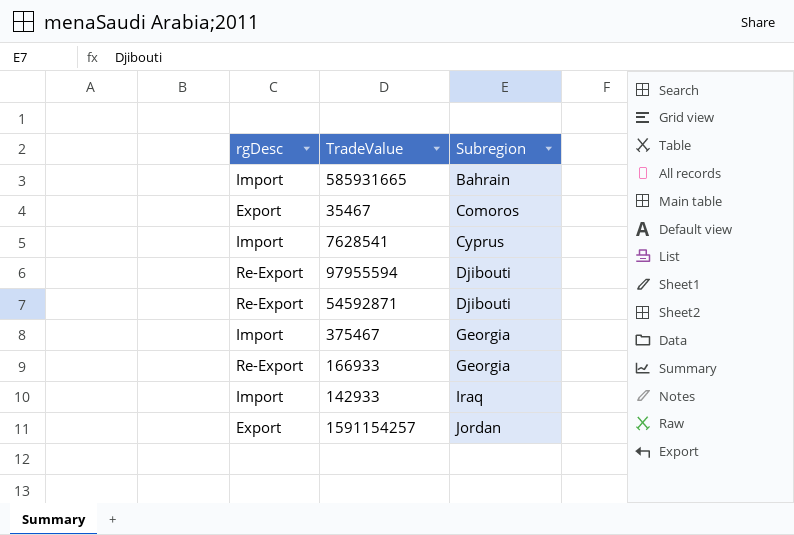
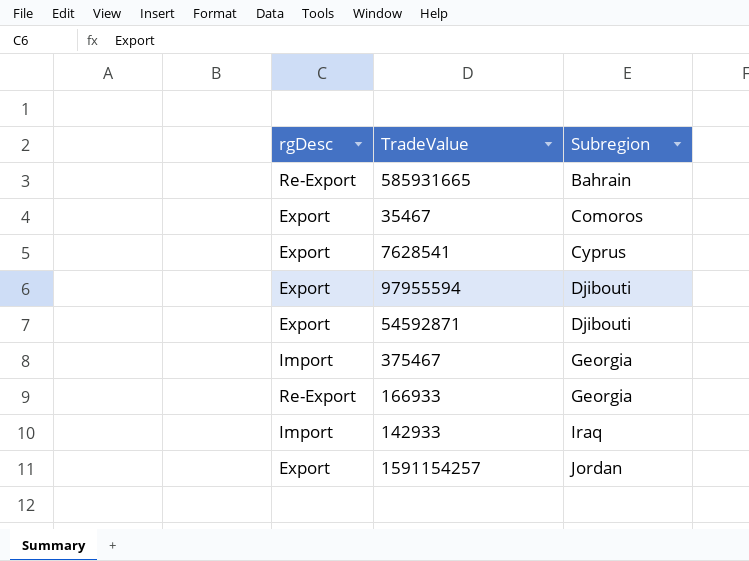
585931665 | rgDesc: Import -> Re-Export
7628541 | rgDesc: Import -> Export
97955594 | rgDesc: Re-Export -> Export
54592871 | rgDesc: Re-Export -> Export

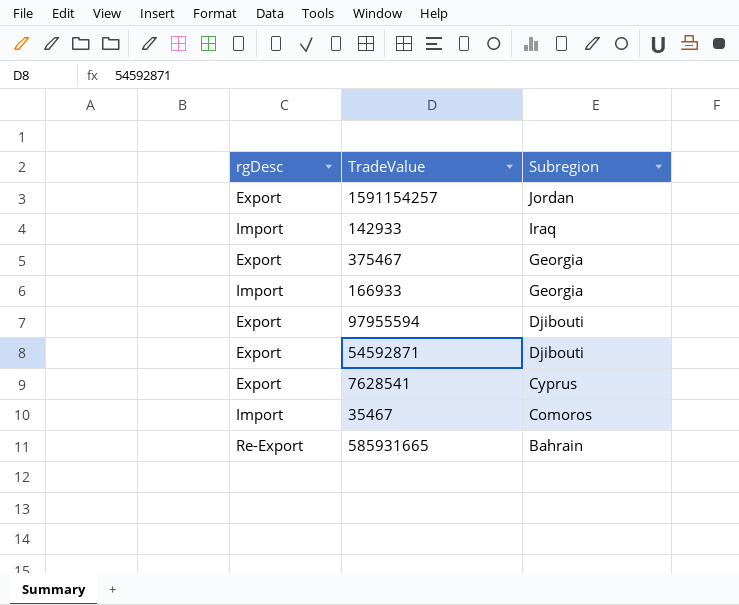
row order: Subregion ascending -> Subregion descending
375467 | rgDesc: Import -> Export
166933 | rgDesc: Re-Export -> Import
35467 | rgDesc: Export -> Import

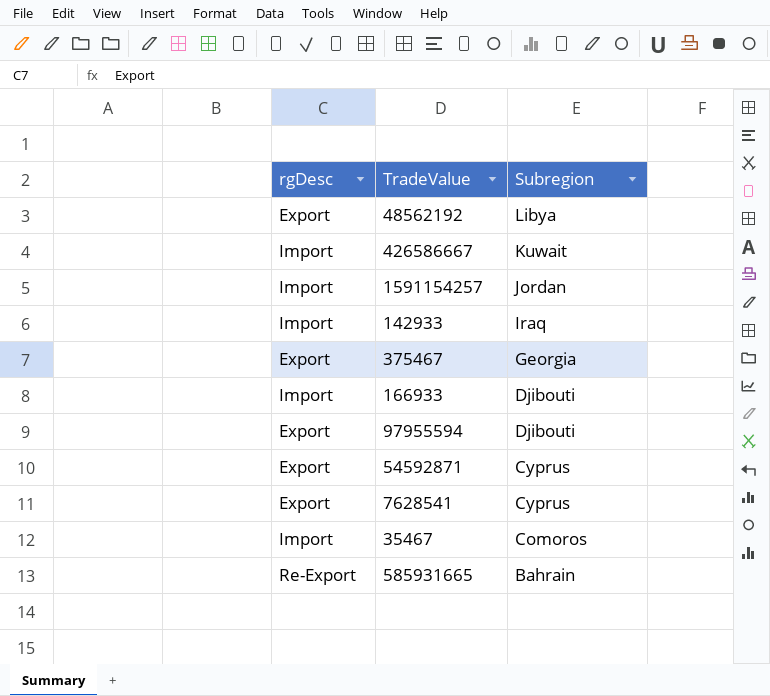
row 48562192: none -> Export | Libya
row 426586667: none -> Import | Kuwait
1591154257 | rgDesc: Export -> Import
166933 | Subregion: Georgia -> Djibouti
54592871 | Subregion: Djibouti -> Cyprus

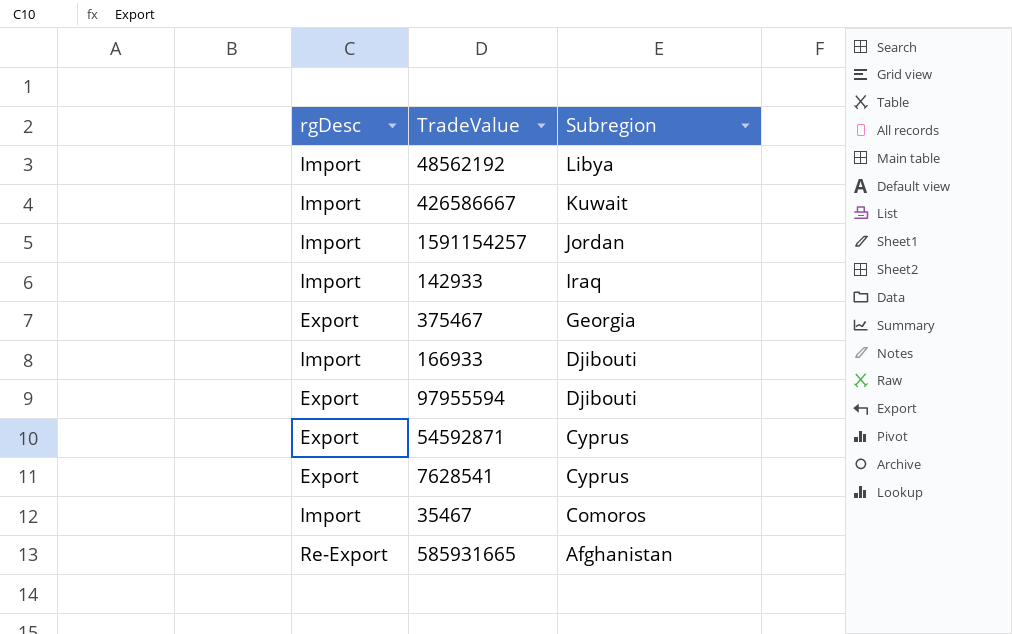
48562192 | rgDesc: Export -> Import
585931665 | Subregion: Bahrain -> Afghanistan

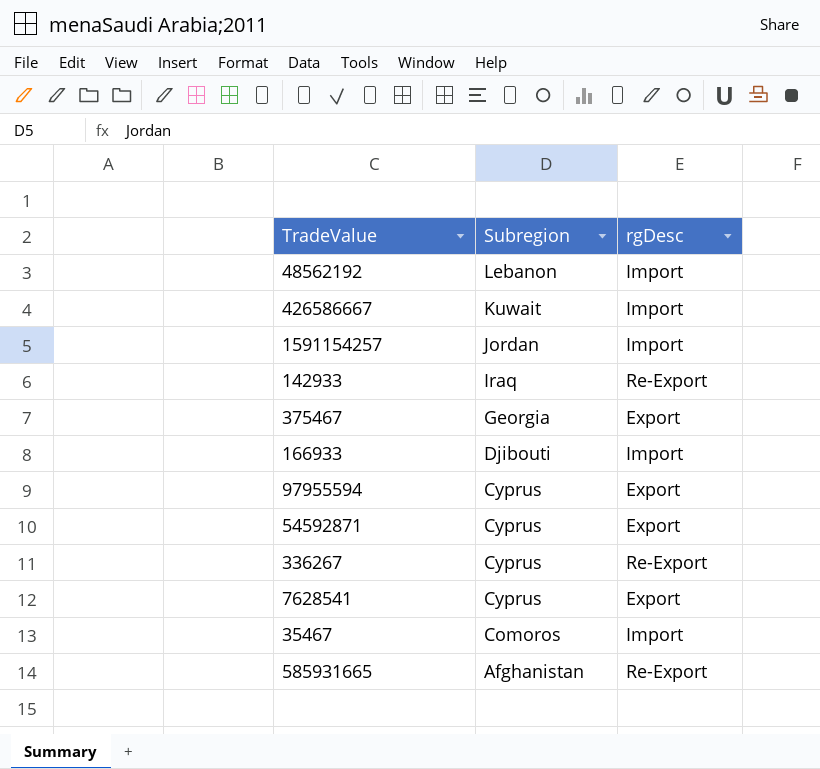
column rgDesc | position: 1 -> 3
48562192 | Subregion: Libya -> Lebanon
142933 | rgDesc: Import -> Re-Export
97955594 | Subregion: Djibouti -> Cyprus
row 336267: none -> Cyprus | Re-Export

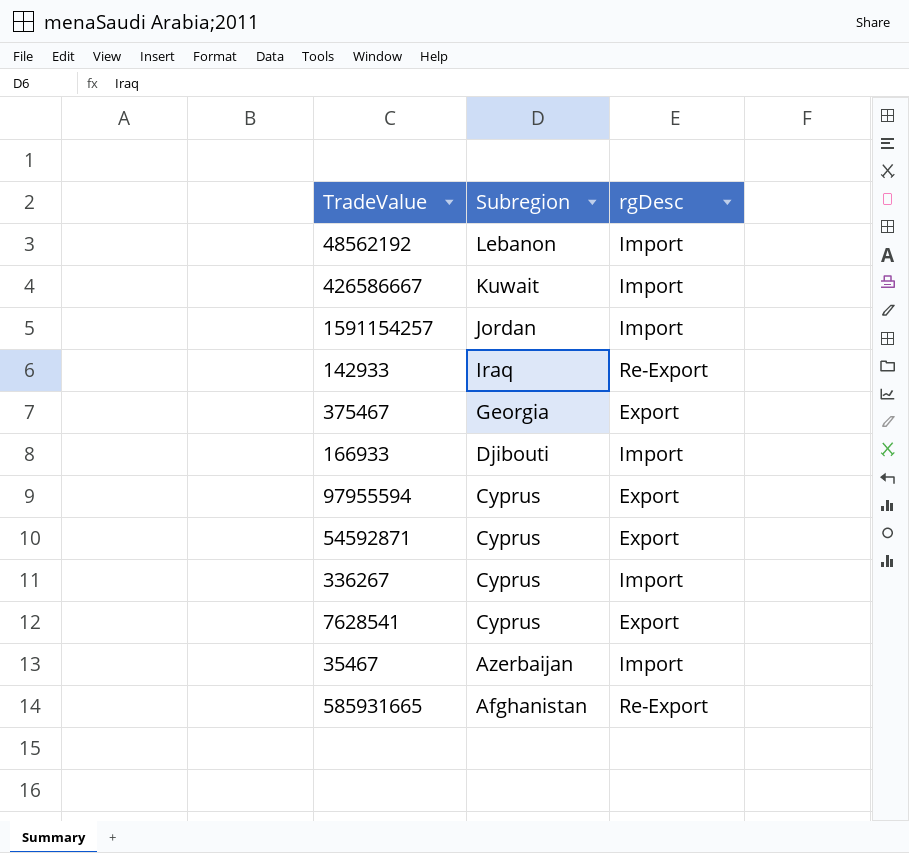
336267 | rgDesc: Re-Export -> Import
35467 | Subregion: Comoros -> Azerbaijan

